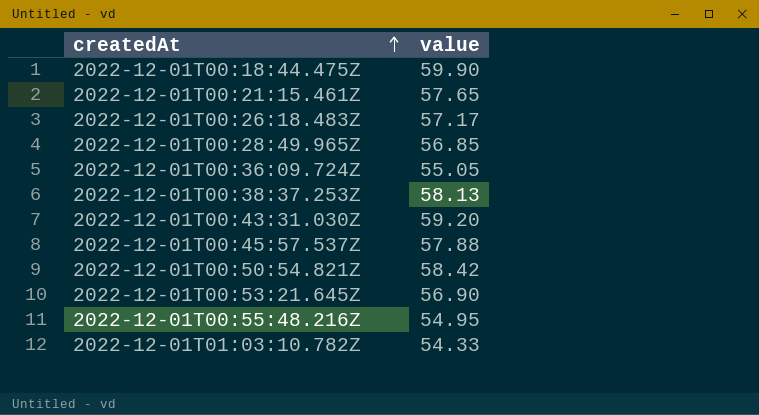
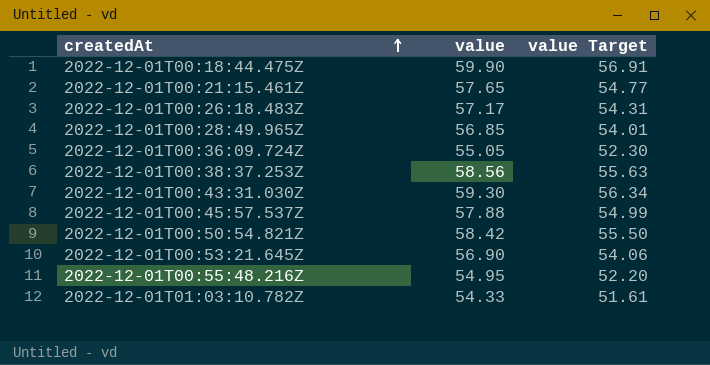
column value Target | formula: none -> [value] * 0.95
2022-12-01T00:38:37.253Z | value: 58.13 -> 58.56
2022-12-01T00:43:31.030Z | value: 59.20 -> 59.30

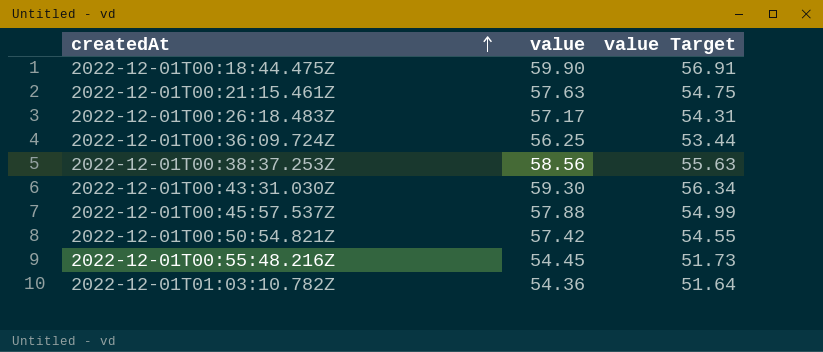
row 2022-12-01T00:28:49.965Z: 56.85 | 54.01 -> none
row 2022-12-01T00:53:21.645Z: 56.90 | 54.06 -> none
2022-12-01T00:21:15.461Z | value: 57.65 -> 57.63
2022-12-01T00:21:15.461Z | value Target: 54.77 -> 54.75
2022-12-01T00:36:09.724Z | value: 55.05 -> 56.25
2022-12-01T00:36:09.724Z | value Target: 52.30 -> 53.44
2022-12-01T00:50:54.821Z | value: 58.42 -> 57.42
2022-12-01T00:50:54.821Z | value Target: 55.50 -> 54.55
2022-12-01T00:55:48.216Z | value: 54.95 -> 54.45
2022-12-01T00:55:48.216Z | value Target: 52.20 -> 51.73
2022-12-01T01:03:10.782Z | value: 54.33 -> 54.36
2022-12-01T01:03:10.782Z | value Target: 51.61 -> 51.64

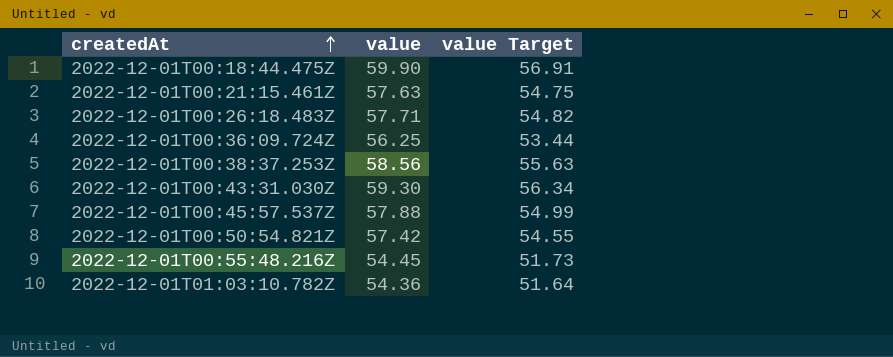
2022-12-01T00:26:18.483Z | value: 57.17 -> 57.71
2022-12-01T00:26:18.483Z | value Target: 54.31 -> 54.82

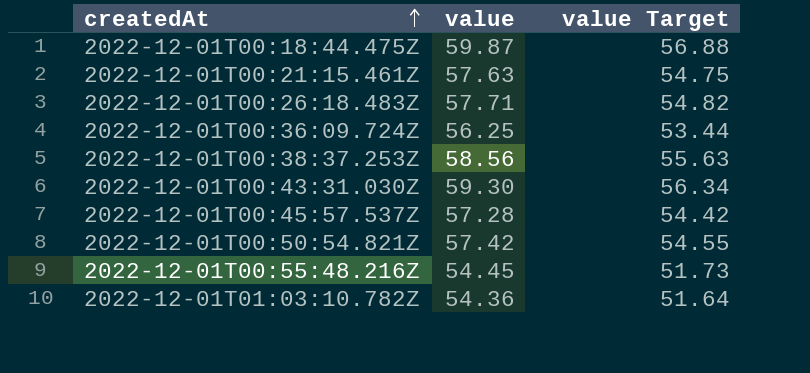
2022-12-01T00:18:44.475Z | value: 59.90 -> 59.87
2022-12-01T00:18:44.475Z | value Target: 56.91 -> 56.88
2022-12-01T00:45:57.537Z | value: 57.88 -> 57.28
2022-12-01T00:45:57.537Z | value Target: 54.99 -> 54.42

